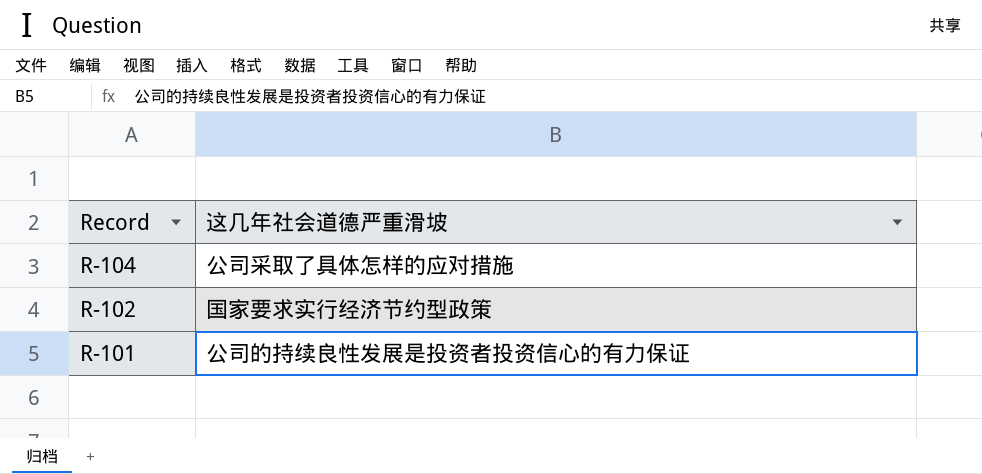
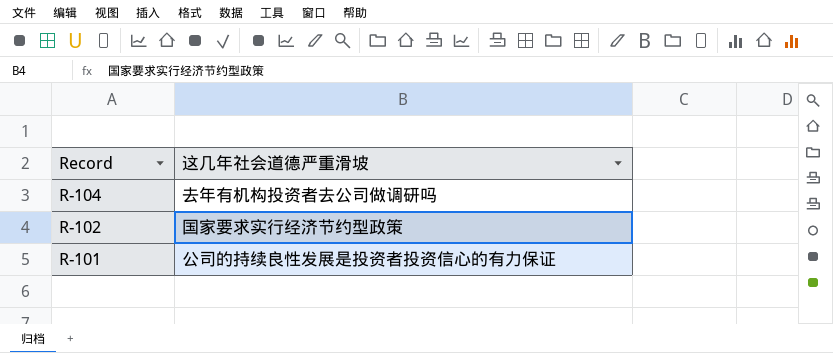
R-104 | 这几年社会道德严重滑坡: 公司采取了具体怎样的应对措施 -> 去年有机构投资者去公司做调研吗

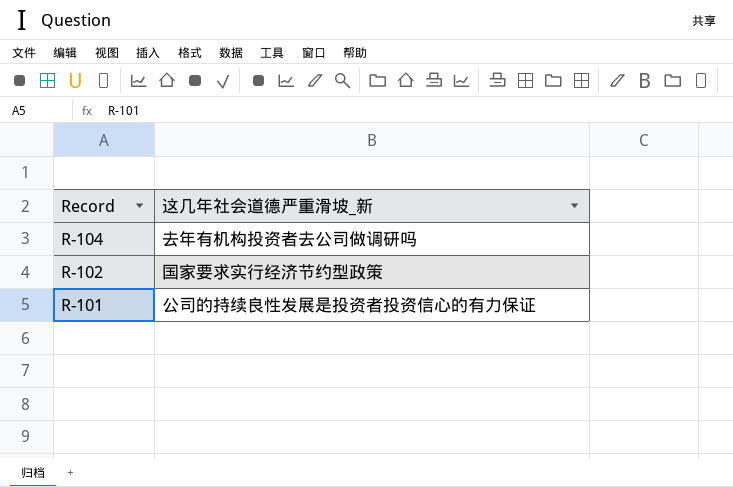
column name: 这几年社会道德严重滑坡 -> 这几年社会道德严重滑坡_新

